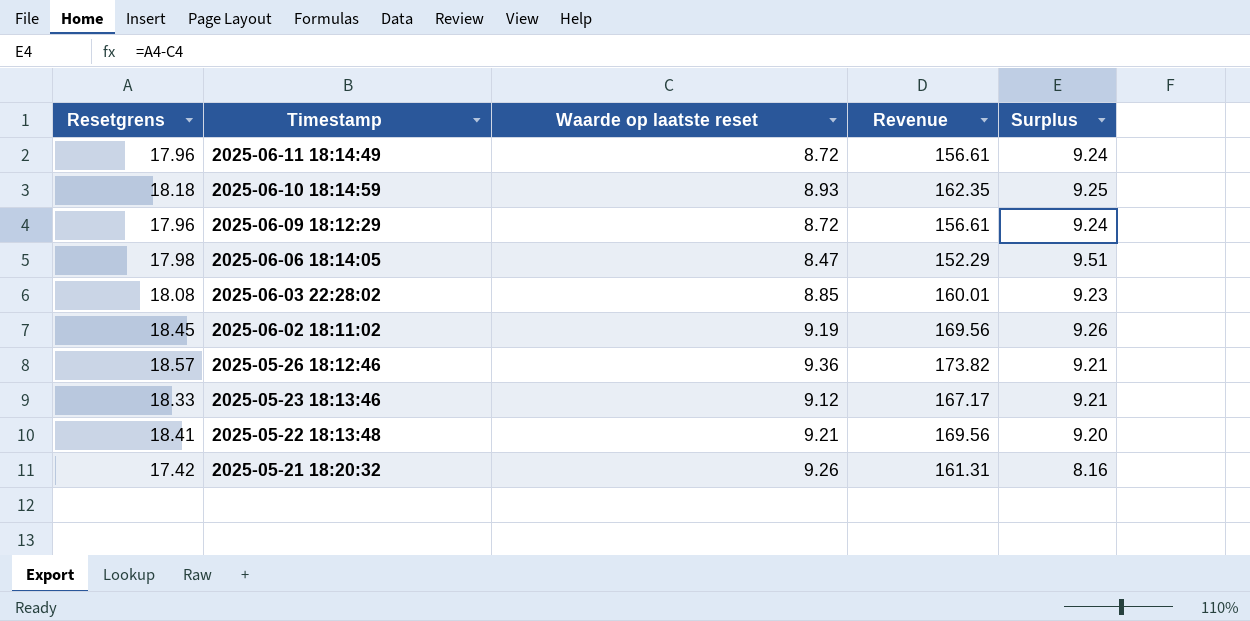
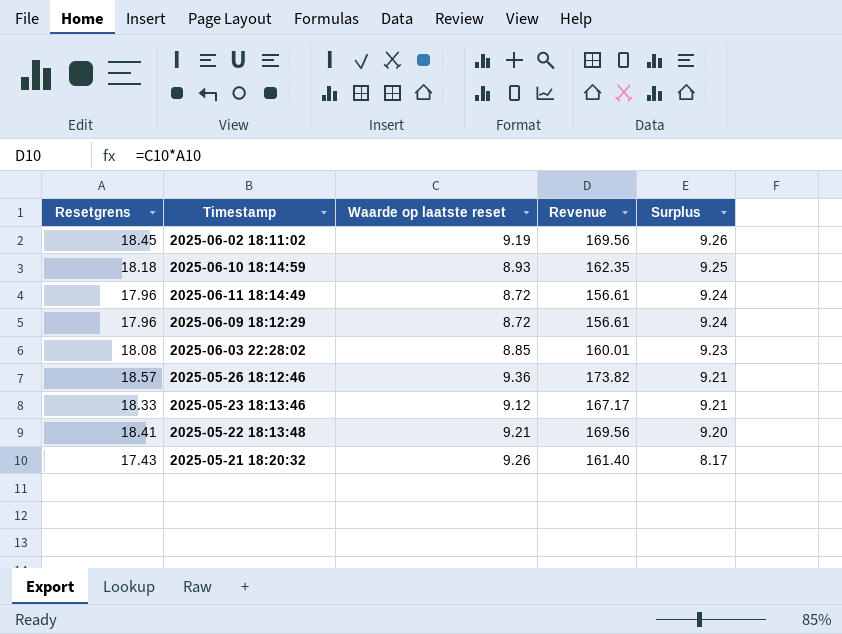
row order: Timestamp descending -> Surplus descending
row 2025-06-06 18:14:05: 17.98 | 8.47 | 152.29 | 9.51 -> none
2025-05-21 18:20:32 | Resetgrens: 17.42 -> 17.43
2025-05-21 18:20:32 | Revenue: 161.31 -> 161.40
2025-05-21 18:20:32 | Surplus: 8.16 -> 8.17

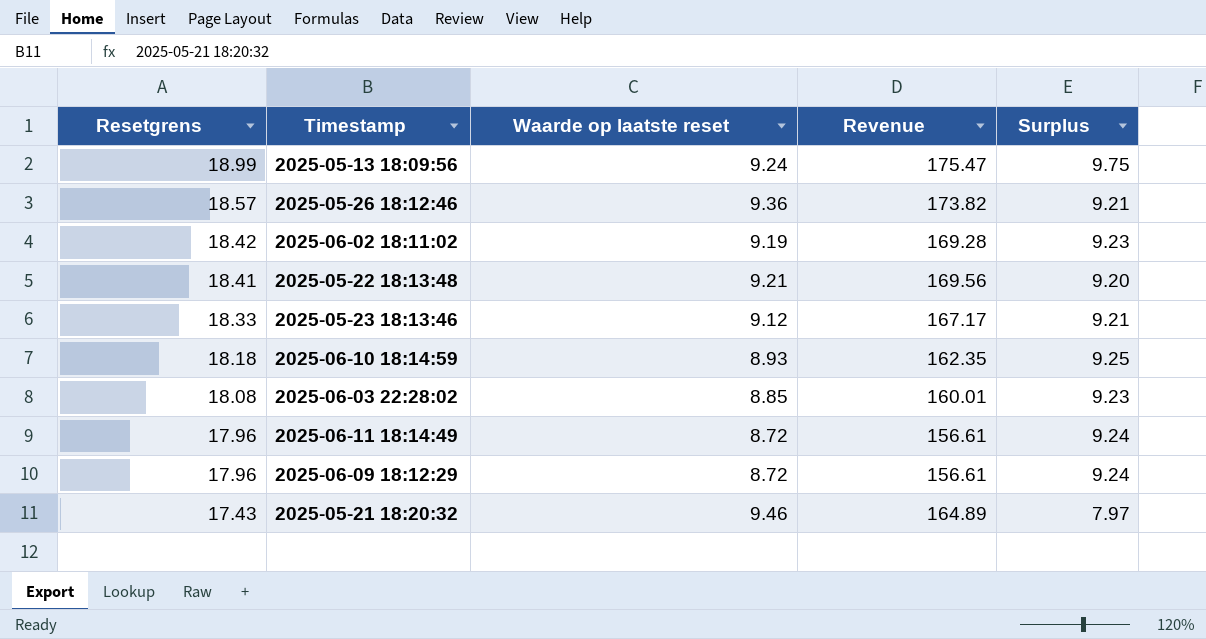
row order: Surplus descending -> Resetgrens descending
row 2025-05-13 18:09:56: none -> 18.99 | 9.24 | 175.47 | 9.75
2025-06-02 18:11:02 | Resetgrens: 18.45 -> 18.42
2025-06-02 18:11:02 | Revenue: 169.56 -> 169.28
2025-06-02 18:11:02 | Surplus: 9.26 -> 9.23
2025-05-21 18:20:32 | Waarde op laatste reset: 9.26 -> 9.46
2025-05-21 18:20:32 | Revenue: 161.40 -> 164.89
2025-05-21 18:20:32 | Surplus: 8.17 -> 7.97

